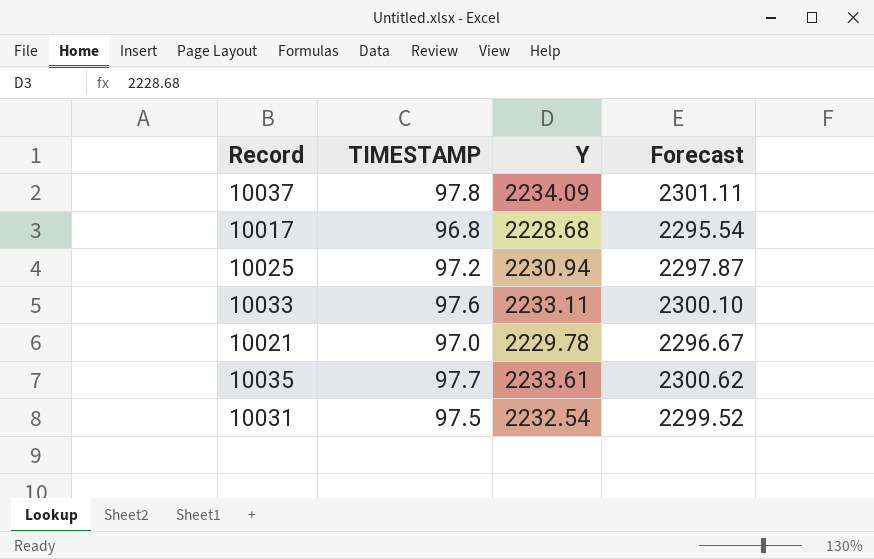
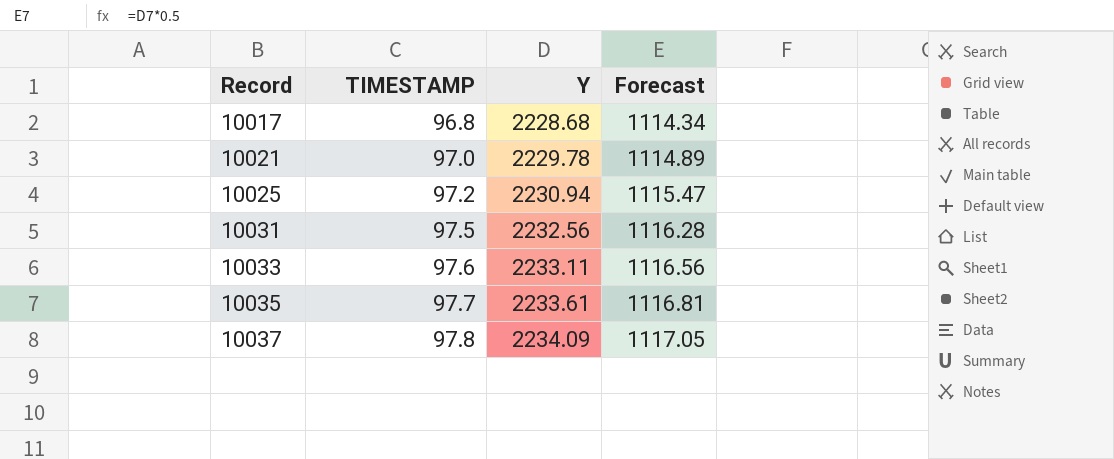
row order: none -> Record ascending
column Forecast | formula: [Y] * 1.03 -> [Y] * 0.5
10031 | Y: 2232.54 -> 2232.56

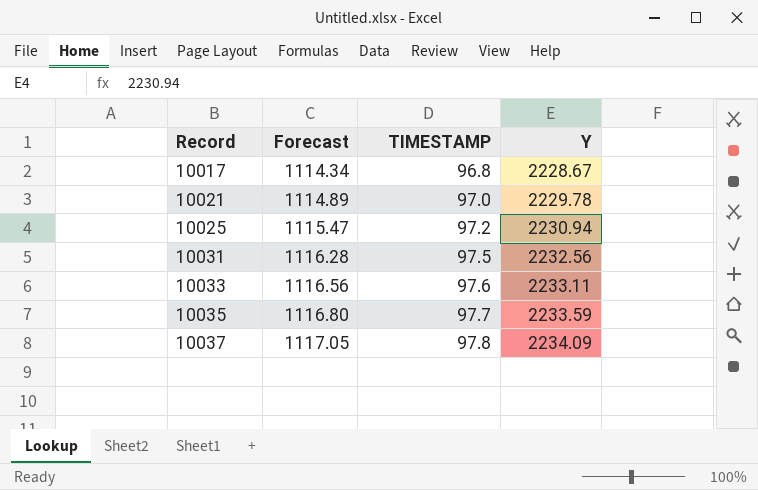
column Forecast | position: 4 -> 2
10017 | Y: 2228.68 -> 2228.67
10035 | Forecast: 1116.81 -> 1116.80
10035 | Y: 2233.61 -> 2233.59

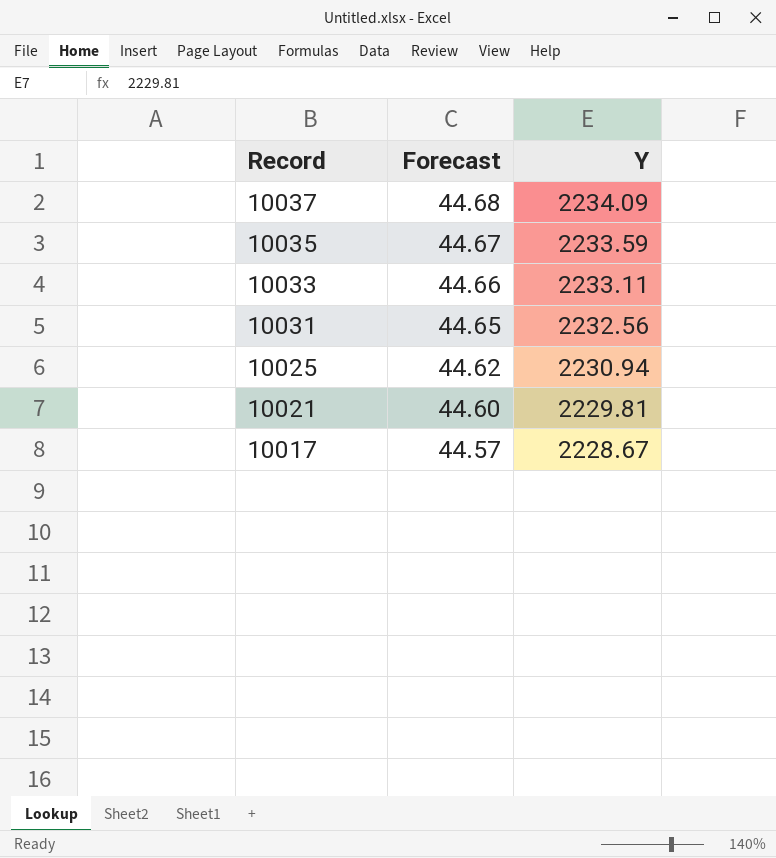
row order: Record ascending -> Record descending
column TIMESTAMP | position: 3 -> none
column Forecast | formula: [Y] * 0.5 -> [Y] * 0.02
10021 | Y: 2229.78 -> 2229.81

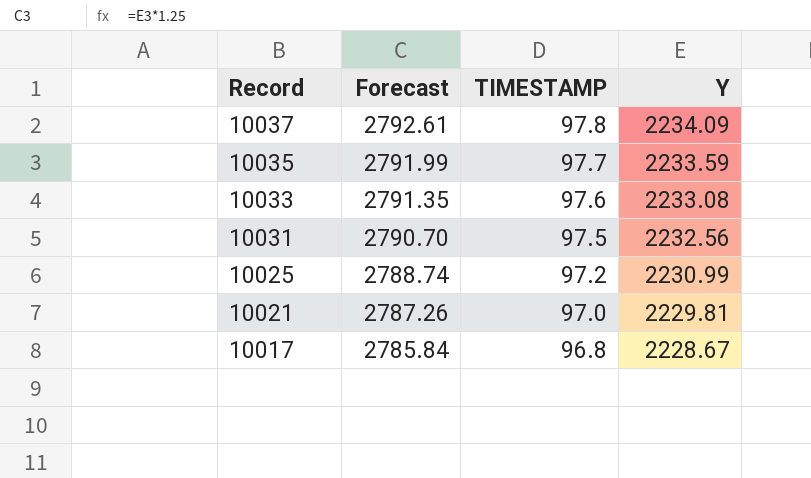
column Forecast | formula: [Y] * 0.02 -> [Y] * 1.25
column TIMESTAMP | position: none -> 3
10033 | Y: 2233.11 -> 2233.08
10025 | Y: 2230.94 -> 2230.99

